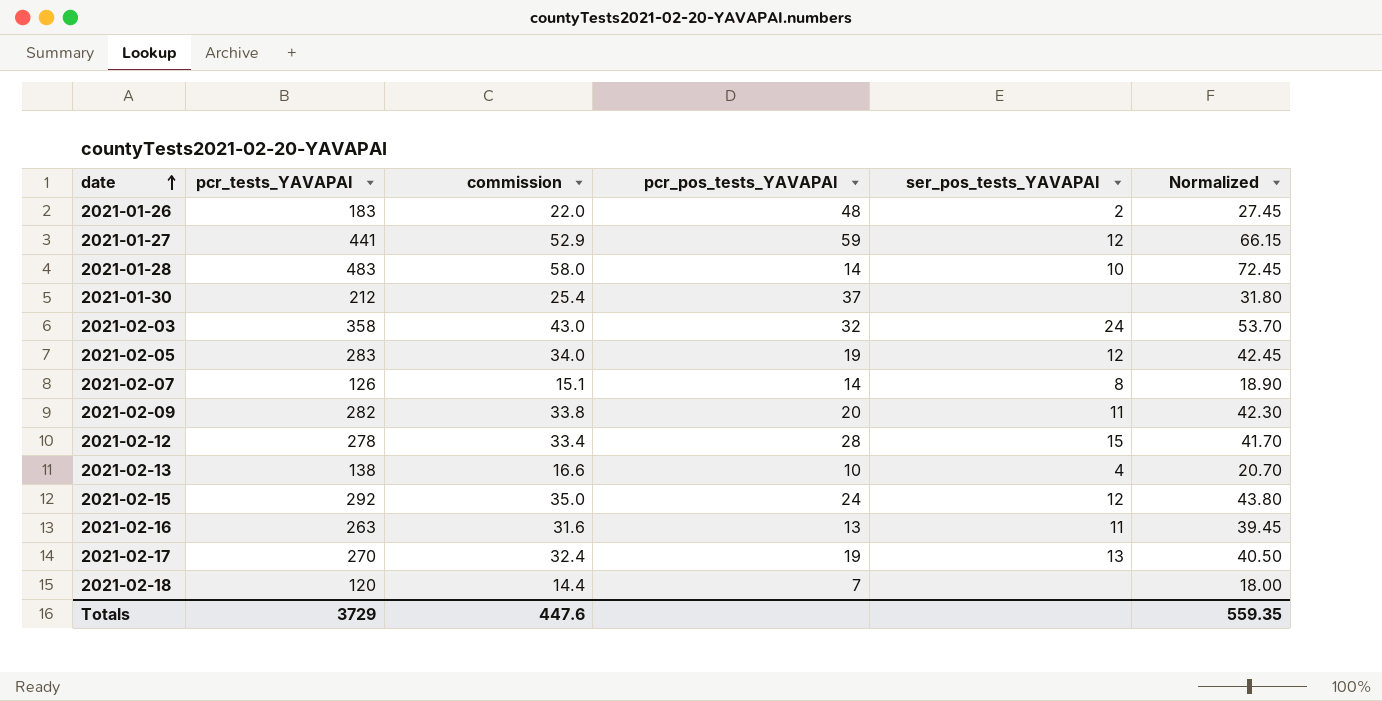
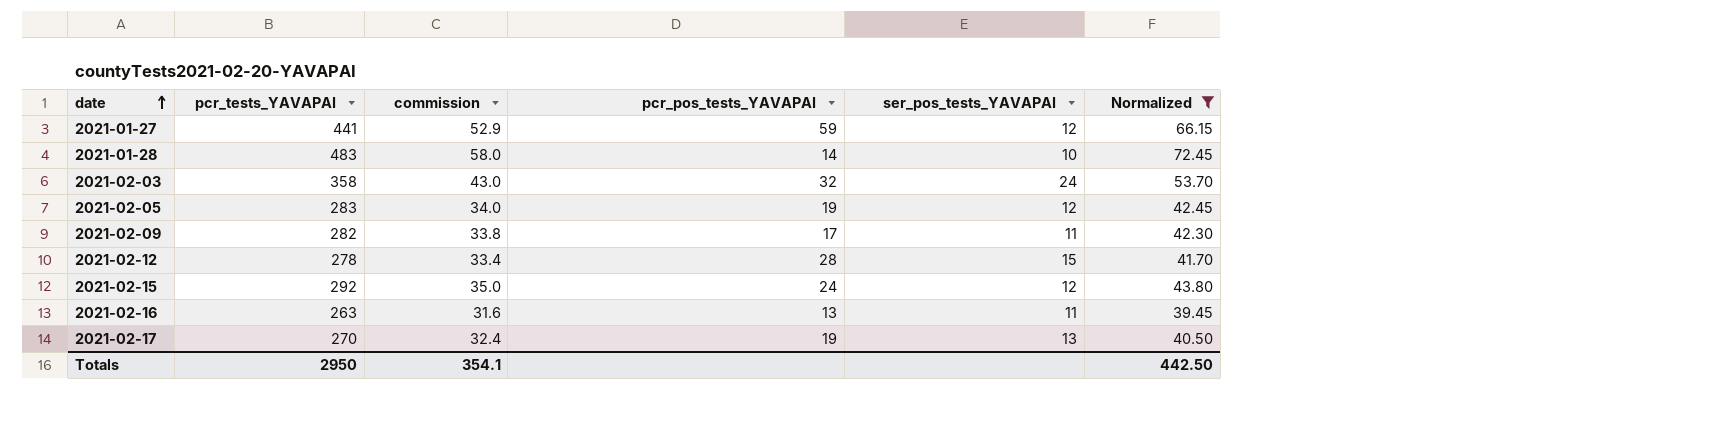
filter: none -> Normalized >= 39.45
2021-02-09 | pcr_pos_tests_YAVAPAI: 20 -> 17
Totals | pcr_tests_YAVAPAI: 3729 -> 2950
Totals | commission: 447.6 -> 354.1
Totals | Normalized: 559.35 -> 442.50

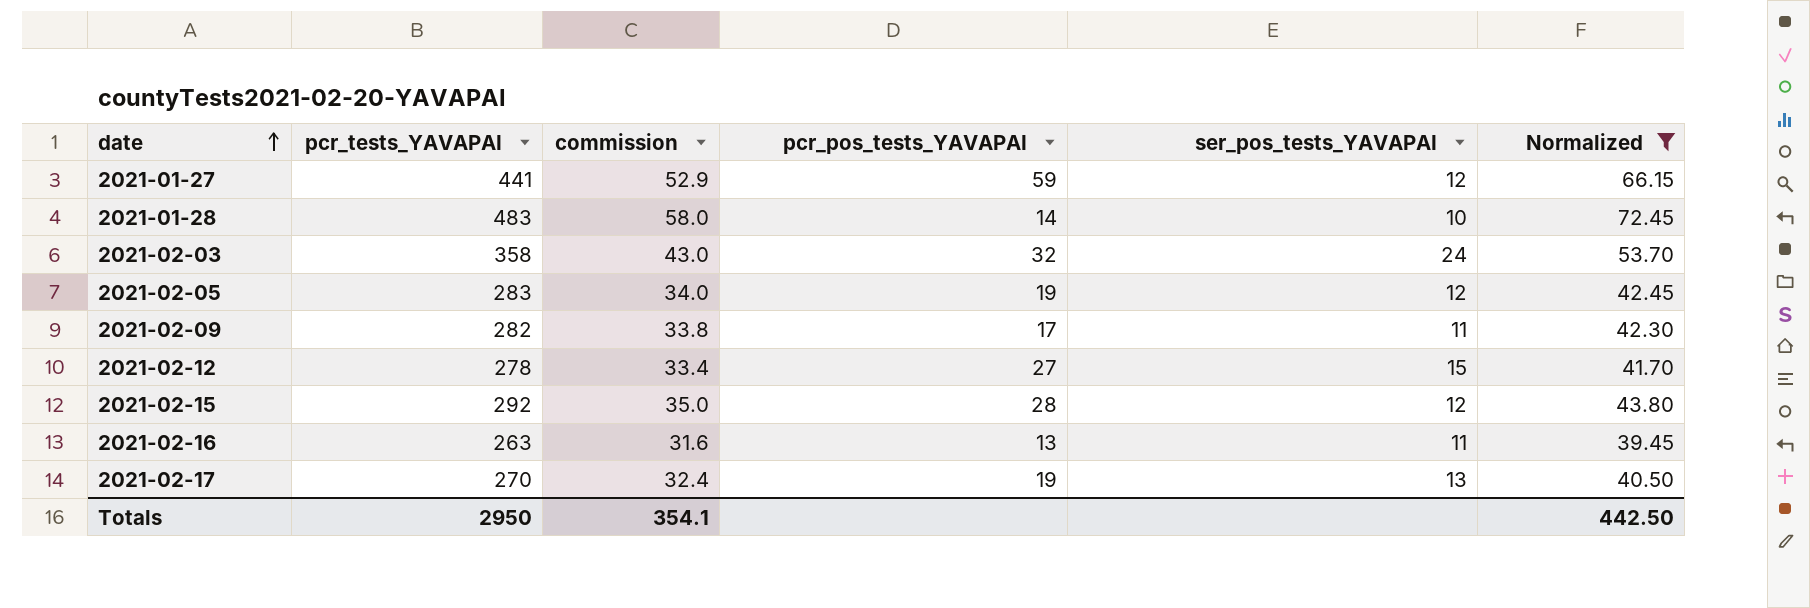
2021-02-12 | pcr_pos_tests_YAVAPAI: 28 -> 27
2021-02-15 | pcr_pos_tests_YAVAPAI: 24 -> 28

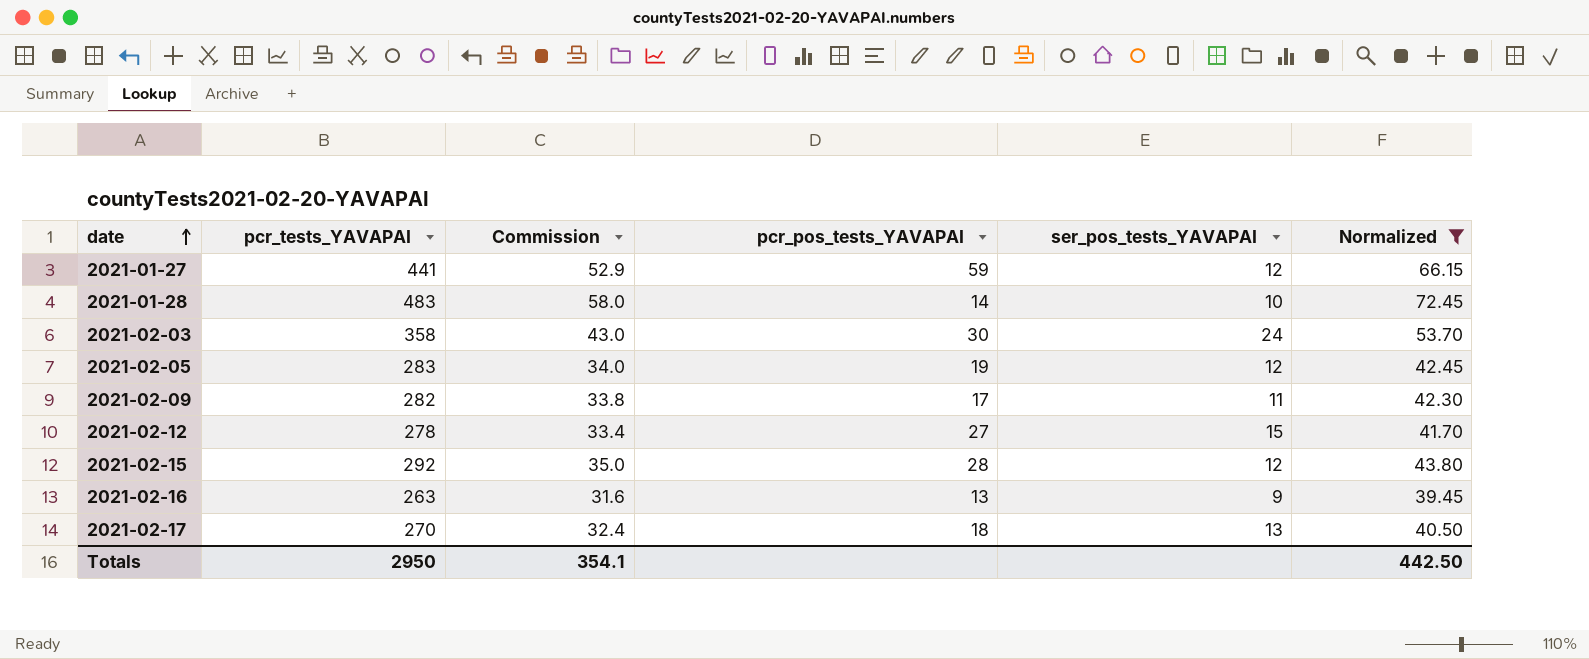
column name: commission -> Commission
2021-02-03 | pcr_pos_tests_YAVAPAI: 32 -> 30
2021-02-16 | ser_pos_tests_YAVAPAI: 11 -> 9
2021-02-17 | pcr_pos_tests_YAVAPAI: 19 -> 18

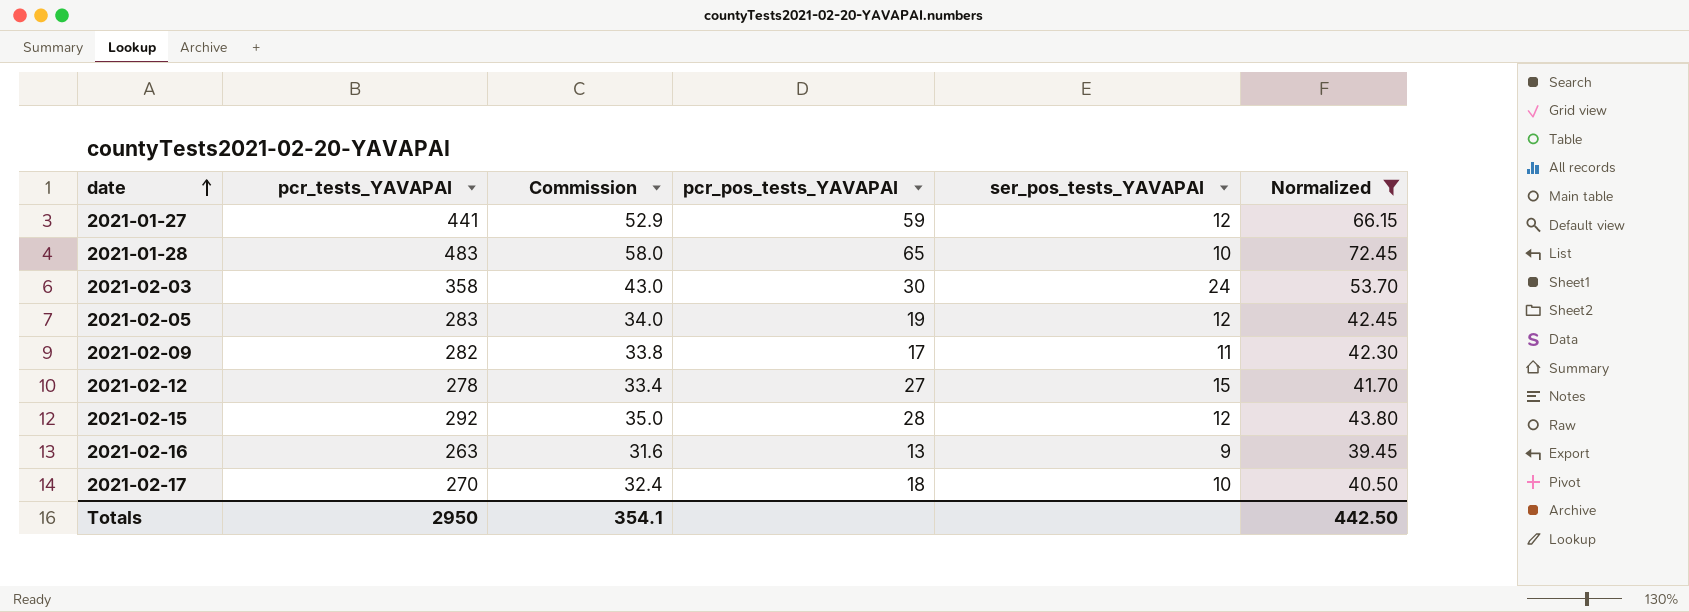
2021-01-28 | pcr_pos_tests_YAVAPAI: 14 -> 65
2021-02-17 | ser_pos_tests_YAVAPAI: 13 -> 10

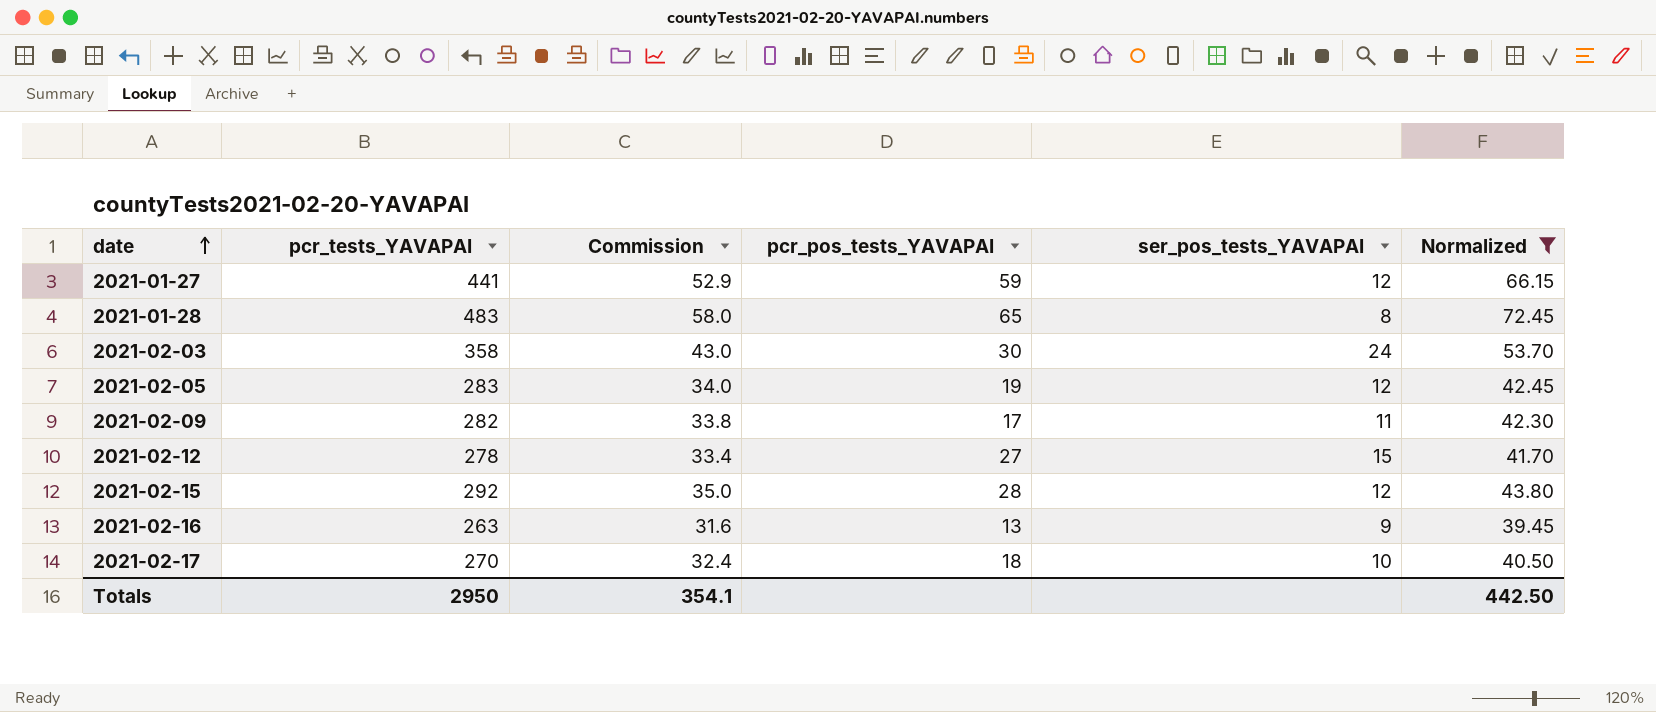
2021-01-28 | ser_pos_tests_YAVAPAI: 10 -> 8

